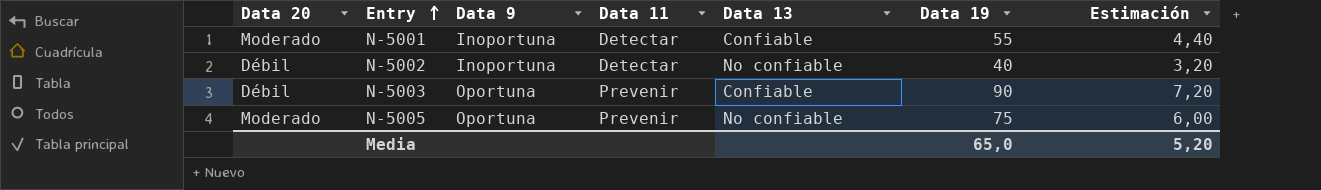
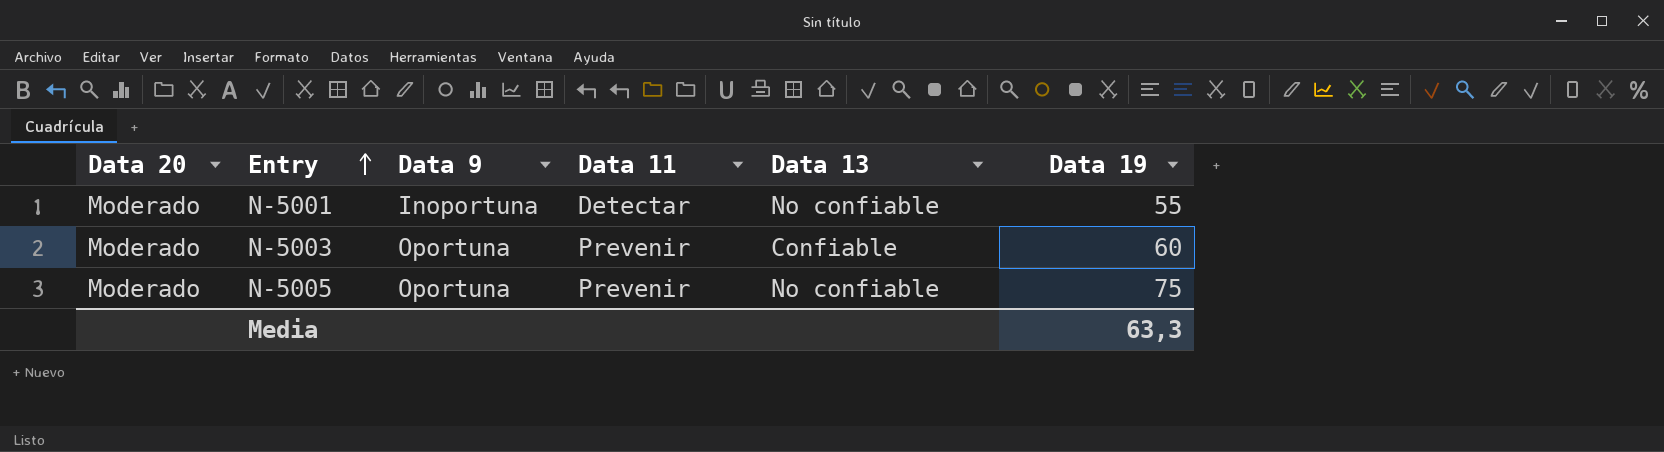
column Estimación | formula: [Data 19] * 0,08 -> none
row N-5002: Débil | Inoportuna | Detectar | No confiable | 40 | 3,20 -> none
N-5001 | Data 13: Confiable -> No confiable
N-5003 | Data 20: Débil -> Moderado
N-5003 | Data 19: 90 -> 60
Media | Data 19: 65,0 -> 63,3

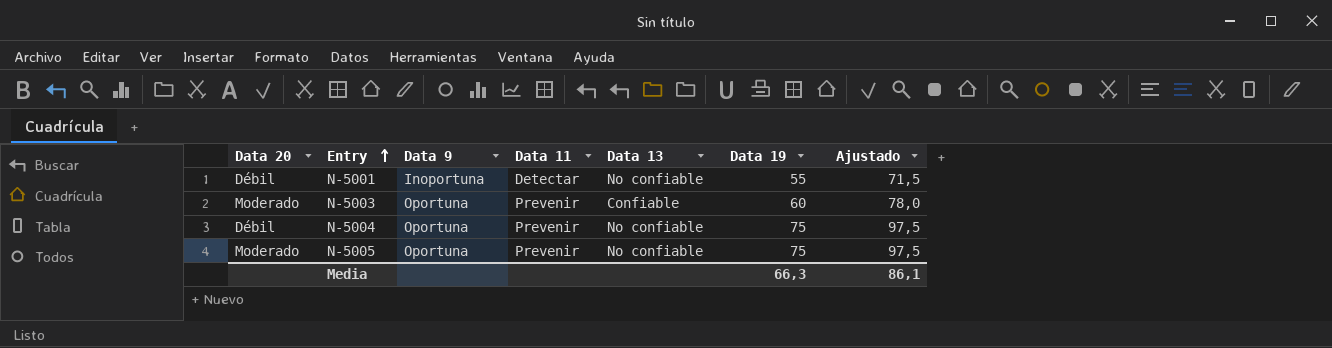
column Ajustado | formula: none -> [Data 19] * 1,3
N-5001 | Data 20: Moderado -> Débil
row N-5004: none -> Débil | Oportuna | Prevenir | No confiable | 75 | 97,5
Media | Data 19: 63,3 -> 66,3

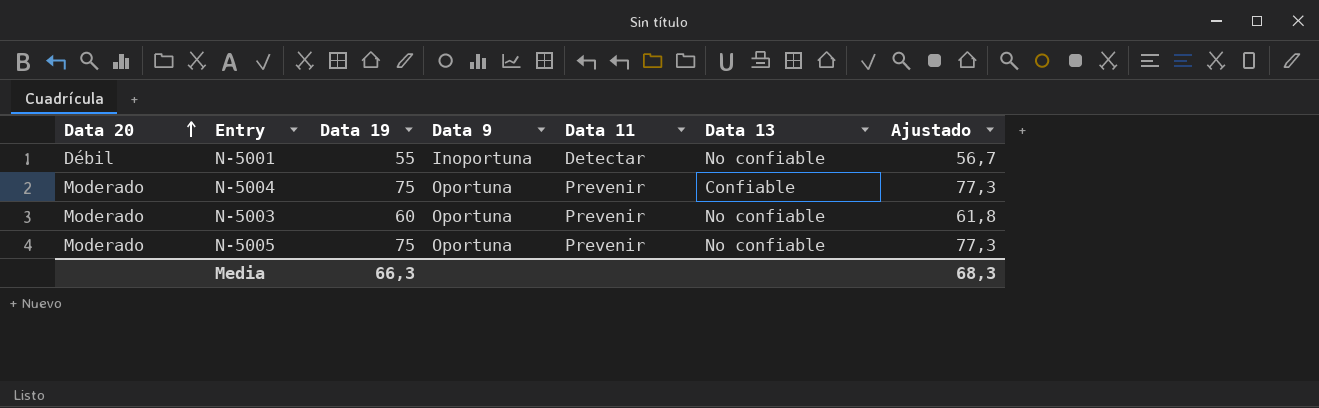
row order: Entry ascending -> Data 20 ascending
column Data 19 | position: 6 -> 3
column Ajustado | formula: [Data 19] * 1,3 -> [Data 19] * 1,03
N-5004 | Data 20: Débil -> Moderado
N-5004 | Data 13: No confiable -> Confiable
N-5003 | Data 13: Confiable -> No confiable
Media | Ajustado: 86,1 -> 68,3

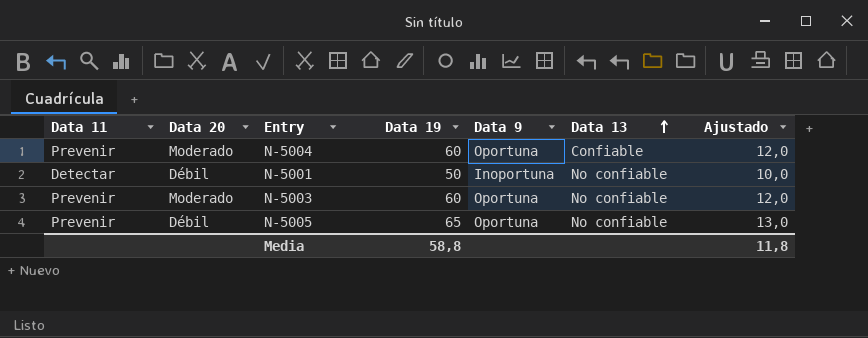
row order: Data 20 ascending -> Data 13 ascending
column Data 11 | position: 5 -> 1
column Ajustado | formula: [Data 19] * 1,03 -> [Data 19] * 0,2
N-5004 | Data 19: 75 -> 60
N-5001 | Data 19: 55 -> 50
N-5005 | Data 20: Moderado -> Débil
N-5005 | Data 19: 75 -> 65
Media | Data 19: 66,3 -> 58,8
Media | Ajustado: 68,3 -> 11,8

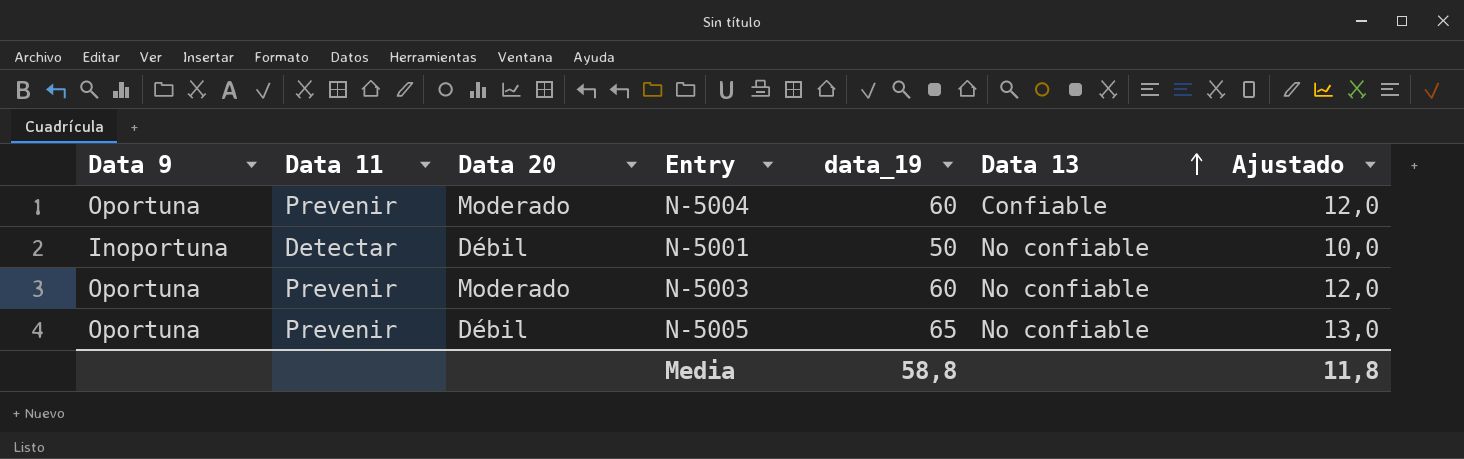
column Data 9 | position: 5 -> 1
column name: Data 19 -> data_19

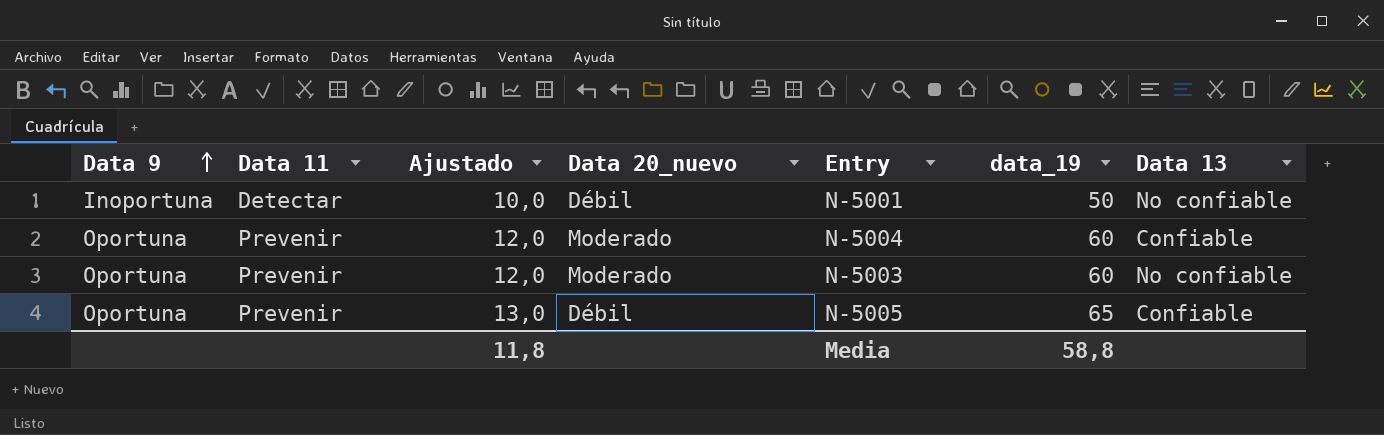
row order: Data 13 ascending -> Data 9 ascending
column Ajustado | position: 7 -> 3
column name: Data 20 -> Data 20_nuevo
N-5005 | Data 13: No confiable -> Confiable

